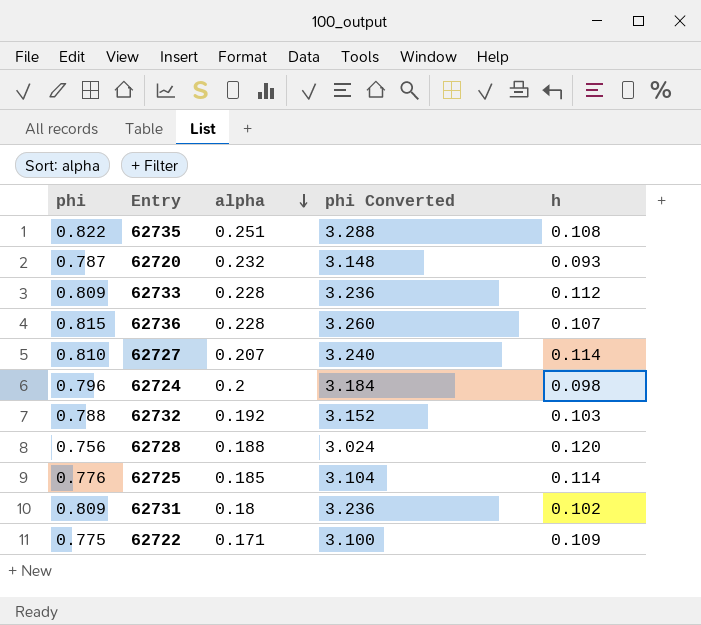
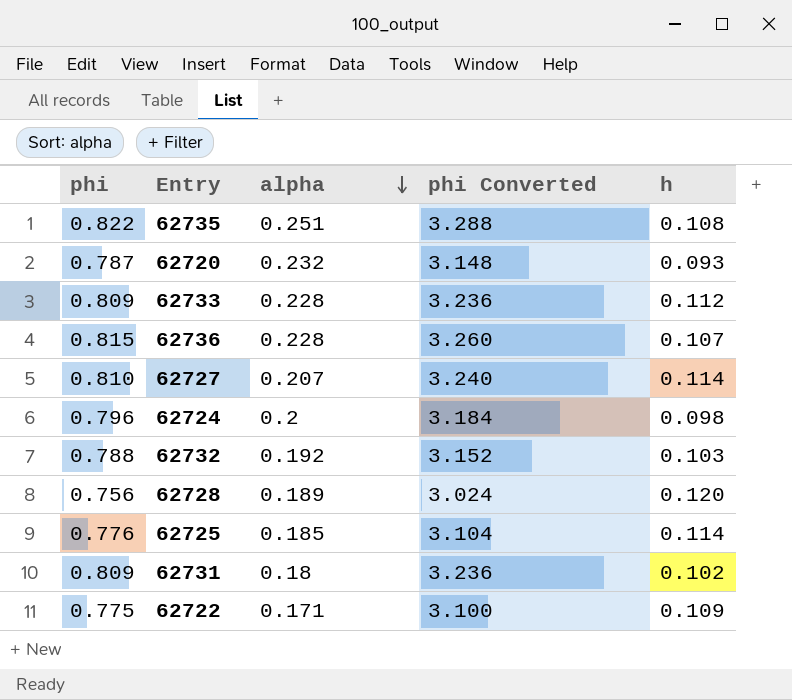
62728 | alpha: 0.188 -> 0.189

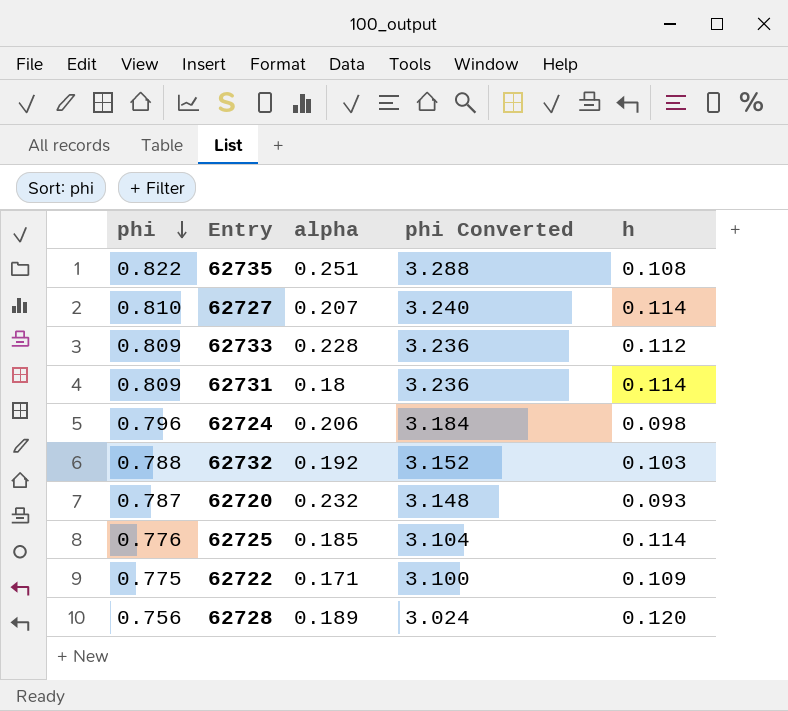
row order: alpha descending -> phi descending
row 62736: 0.815 | 0.228 | 3.260 | 0.107 -> none
62731 | h: 0.102 -> 0.114
62724 | alpha: 0.2 -> 0.206

